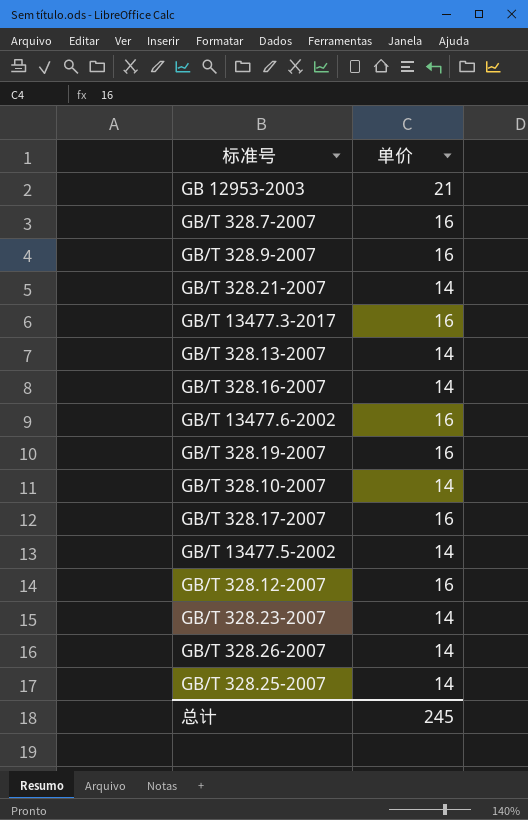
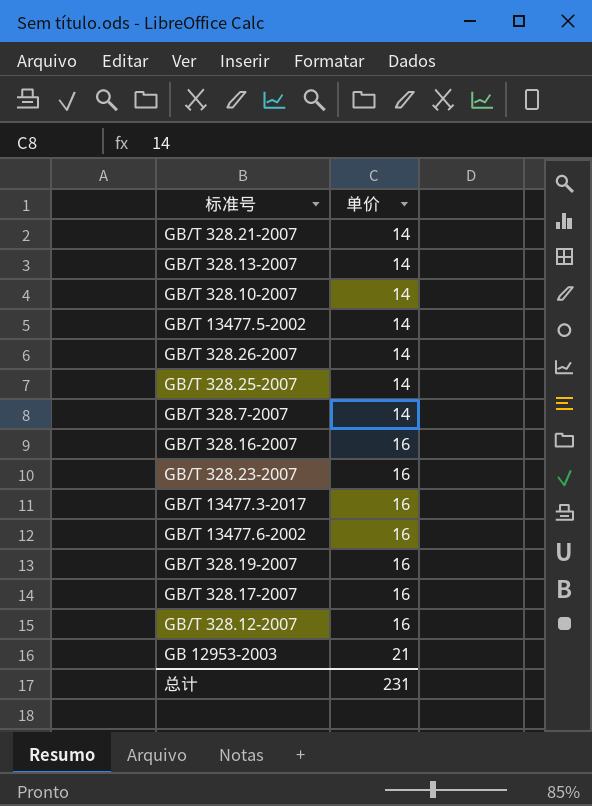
row order: none -> 单价 ascending
row GB/T 328.9-2007: 16 -> none
GB/T 328.7-2007 | 单价: 16 -> 14
GB/T 328.16-2007 | 单价: 14 -> 16
GB/T 328.23-2007 | 单价: 14 -> 16
总计 | 单价: 245 -> 231

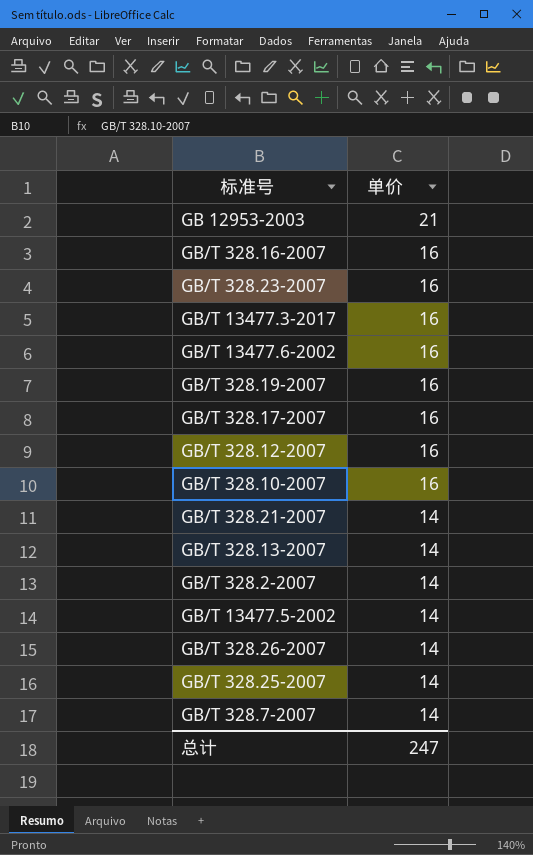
row order: 单价 ascending -> 单价 descending
GB/T 328.10-2007 | 单价: 14 -> 16
row GB/T 328.2-2007: none -> 14
总计 | 单价: 231 -> 247

